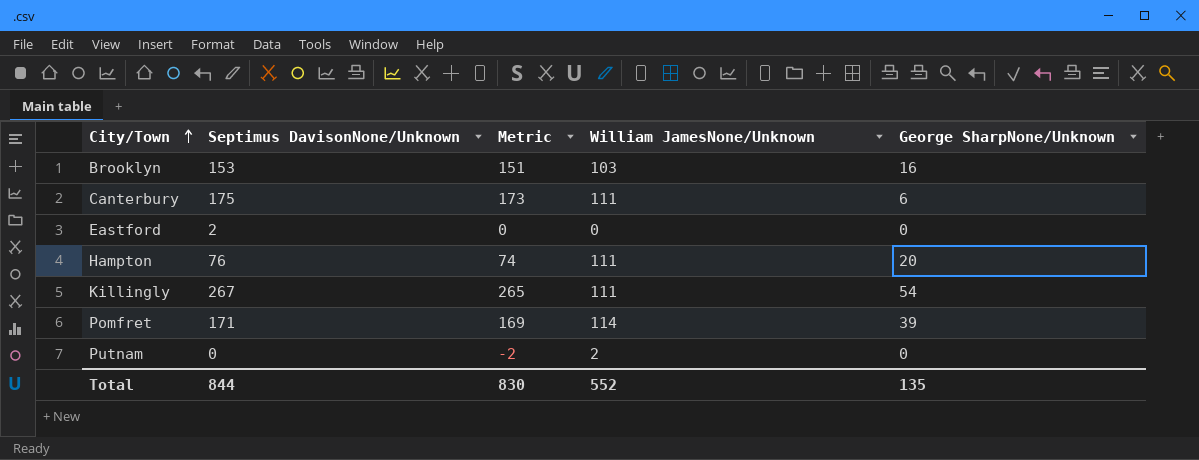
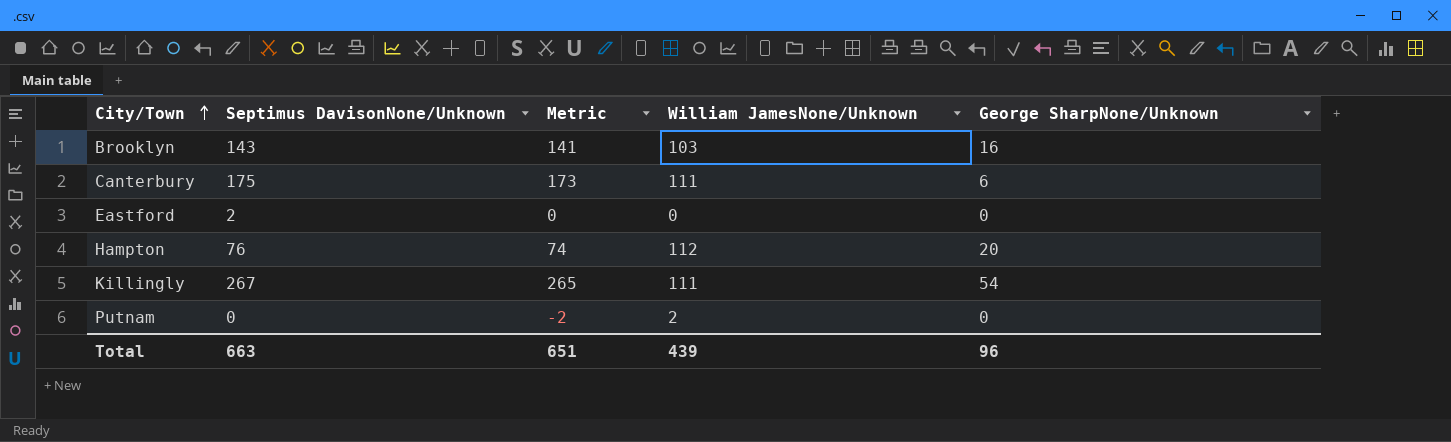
row Pomfret: 171 | 169 | 114 | 39 -> none
Brooklyn | Septimus DavisonNone/Unknown: 153 -> 143
Brooklyn | Metric: 151 -> 141
Hampton | William JamesNone/Unknown: 111 -> 112
Total | Septimus DavisonNone/Unknown: 844 -> 663
Total | Metric: 830 -> 651
Total | William JamesNone/Unknown: 552 -> 439
Total | George SharpNone/Unknown: 135 -> 96

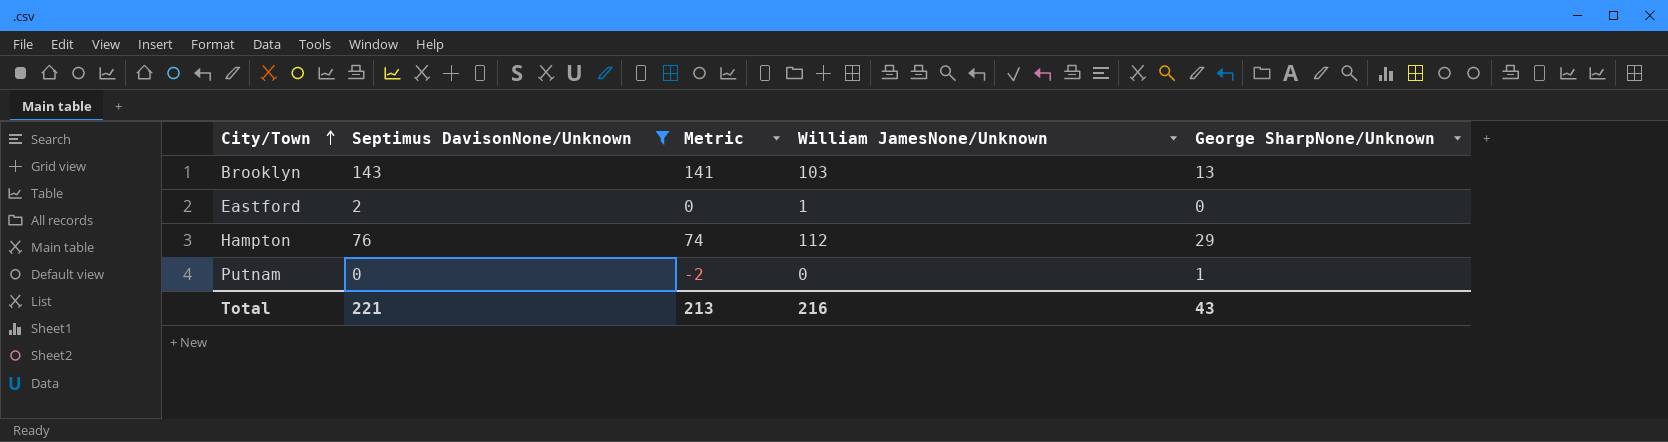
filter: none -> Septimus DavisonNone/Unknown <= 143
Brooklyn | George SharpNone/Unknown: 16 -> 13
Eastford | William JamesNone/Unknown: 0 -> 1
Hampton | George SharpNone/Unknown: 20 -> 29
Putnam | William JamesNone/Unknown: 2 -> 0
Putnam | George SharpNone/Unknown: 0 -> 1
Total | Septimus DavisonNone/Unknown: 663 -> 221
Total | Metric: 651 -> 213
Total | William JamesNone/Unknown: 439 -> 216
Total | George SharpNone/Unknown: 96 -> 43

